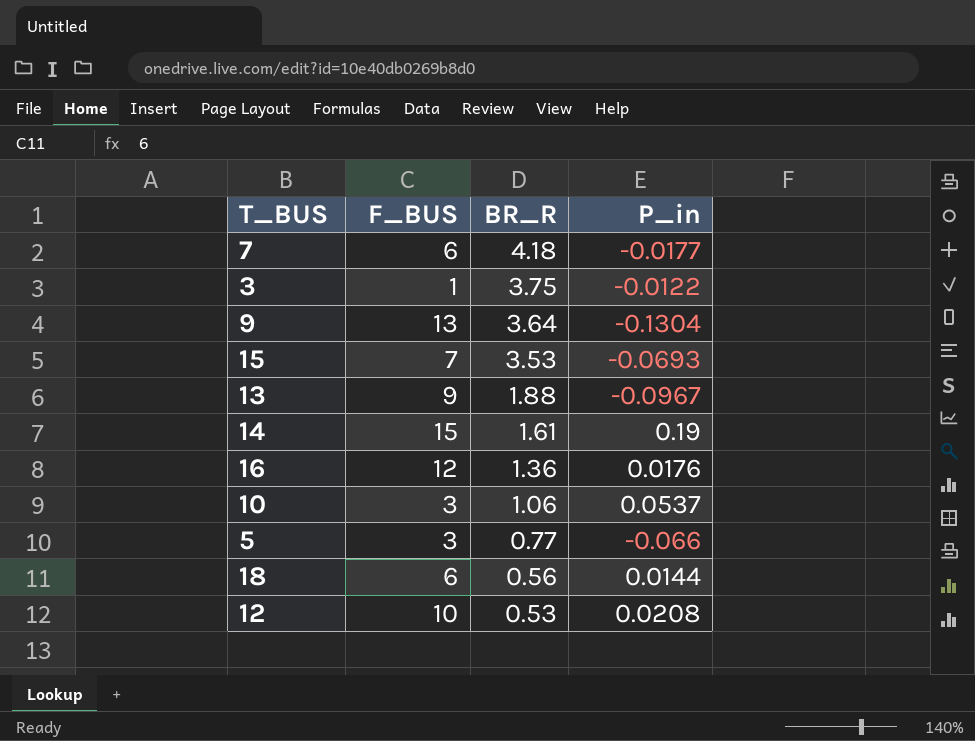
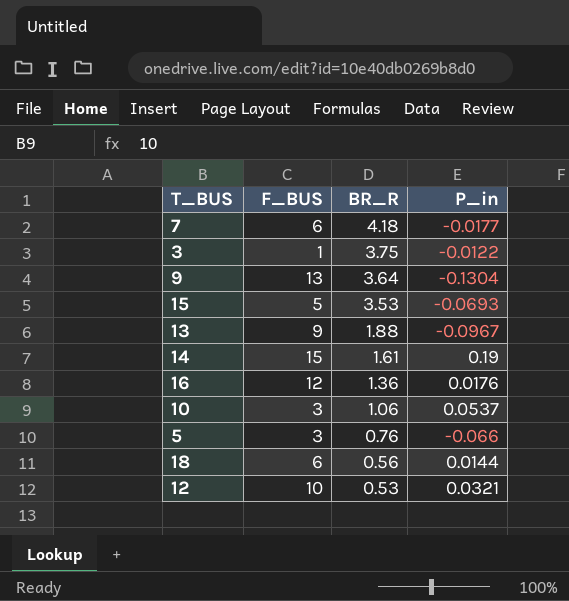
15 | F_BUS: 7 -> 5
5 | BR_R: 0.77 -> 0.76
12 | P_in: 0.0208 -> 0.0321

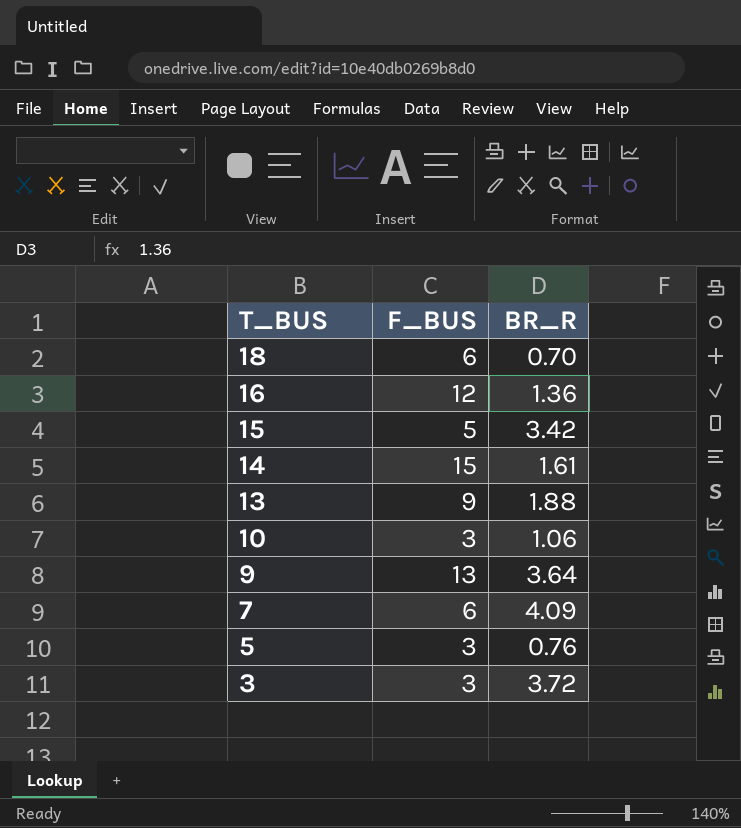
row order: BR_R descending -> T_BUS descending
column P_in | position: 4 -> none
row 12: 10 | 0.53 | 0.0321 -> none
18 | BR_R: 0.56 -> 0.70
15 | BR_R: 3.53 -> 3.42
7 | BR_R: 4.18 -> 4.09
3 | F_BUS: 1 -> 3
3 | BR_R: 3.75 -> 3.72

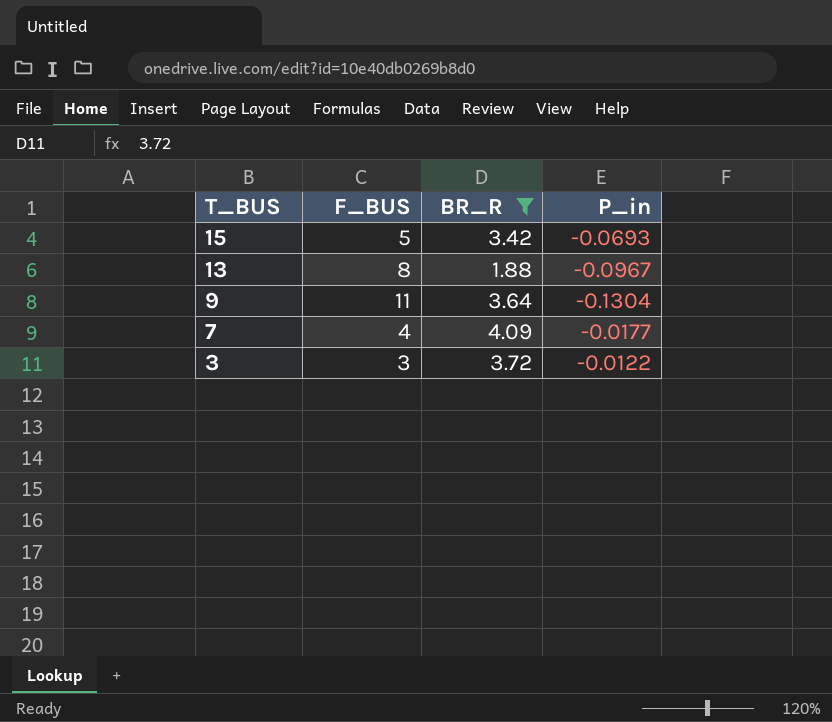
filter: none -> BR_R >= 1.88
column P_in | position: none -> 4
13 | F_BUS: 9 -> 8
9 | F_BUS: 13 -> 11
7 | F_BUS: 6 -> 4

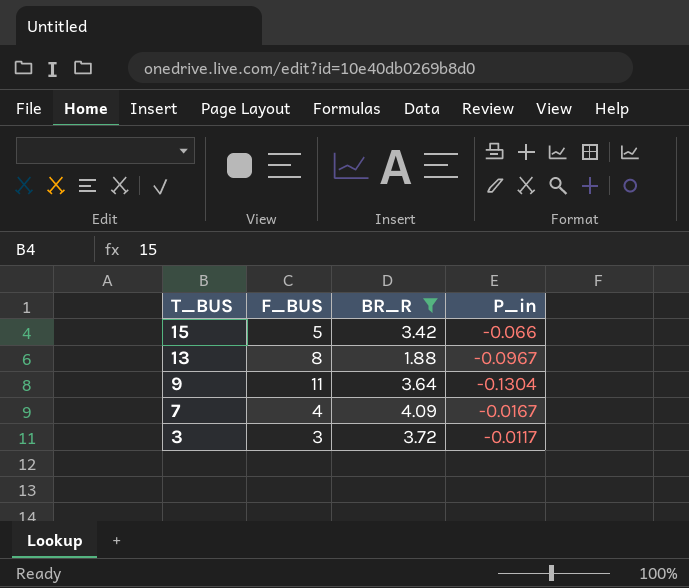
15 | P_in: -0.0693 -> -0.066
7 | P_in: -0.0177 -> -0.0167
3 | P_in: -0.0122 -> -0.0117

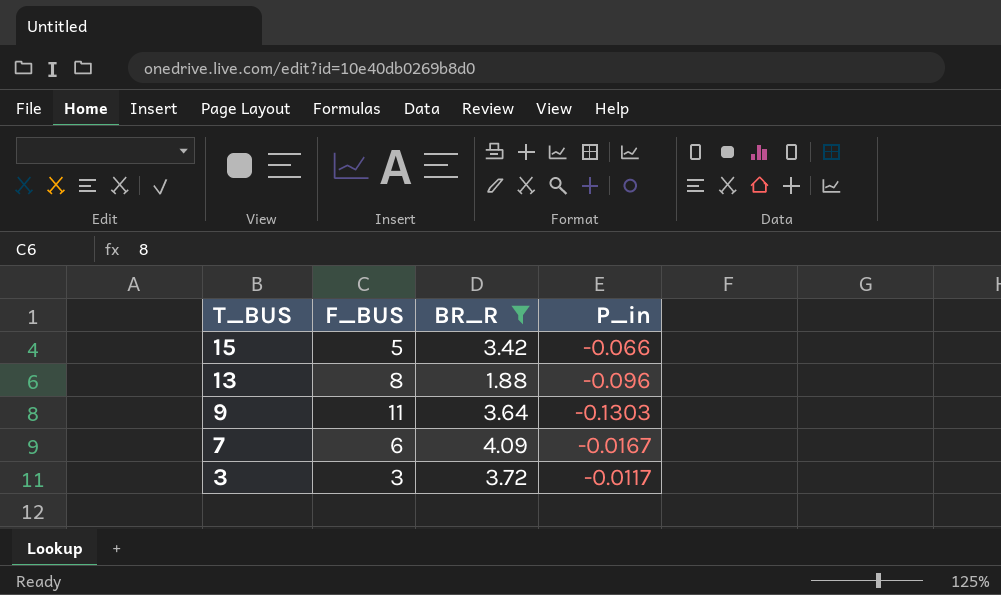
13 | P_in: -0.0967 -> -0.096
9 | P_in: -0.1304 -> -0.1303
7 | F_BUS: 4 -> 6

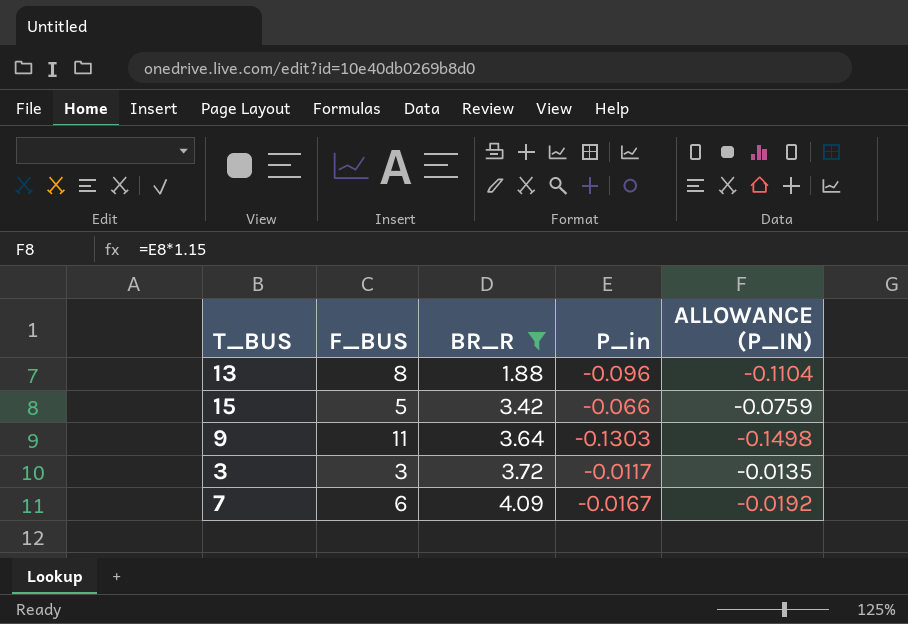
row order: T_BUS descending -> BR_R ascending
column ALLOWANCE (P_IN) | formula: none -> [P_in] * 1.15

